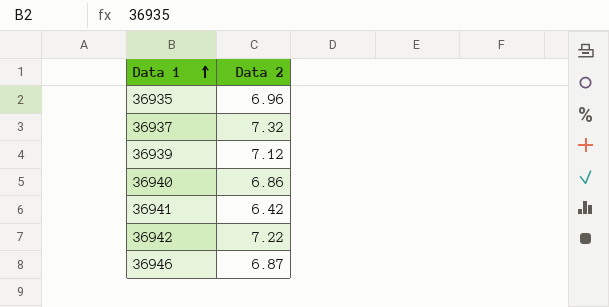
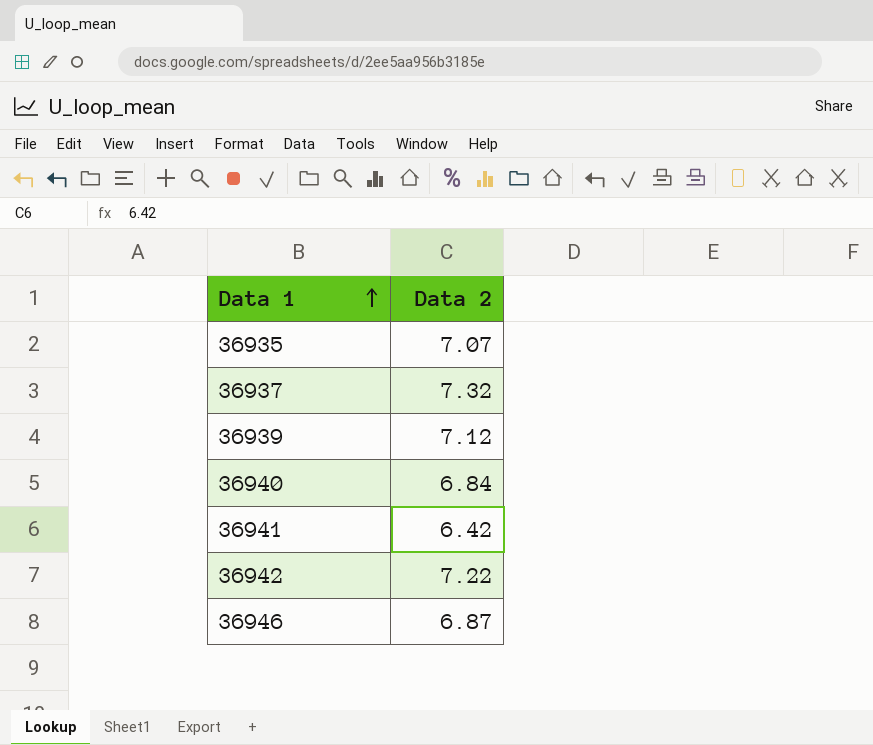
36935 | Data 2: 6.96 -> 7.07
36940 | Data 2: 6.86 -> 6.84

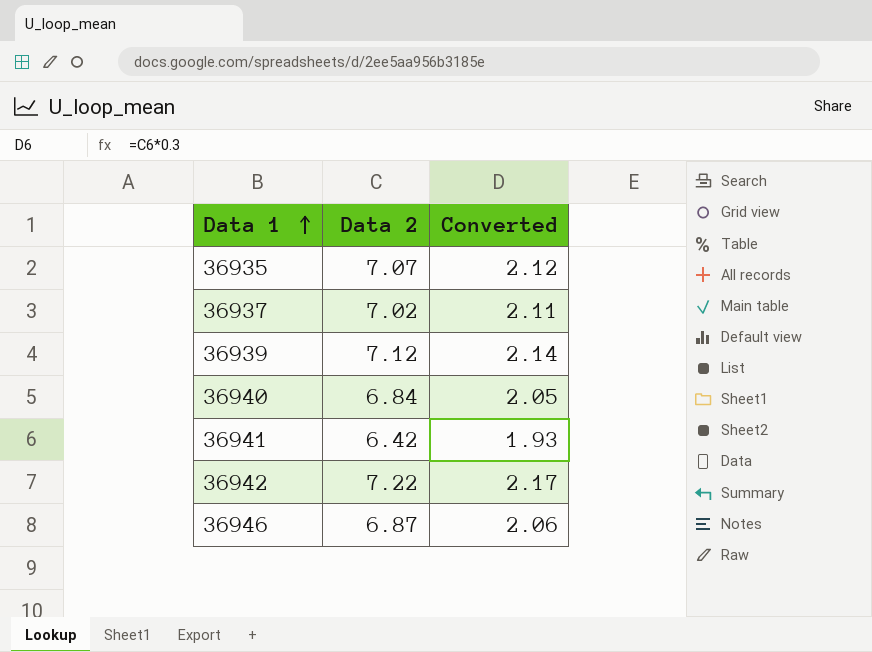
column Converted | formula: none -> [Data 2] * 0.3
36937 | Data 2: 7.32 -> 7.02

